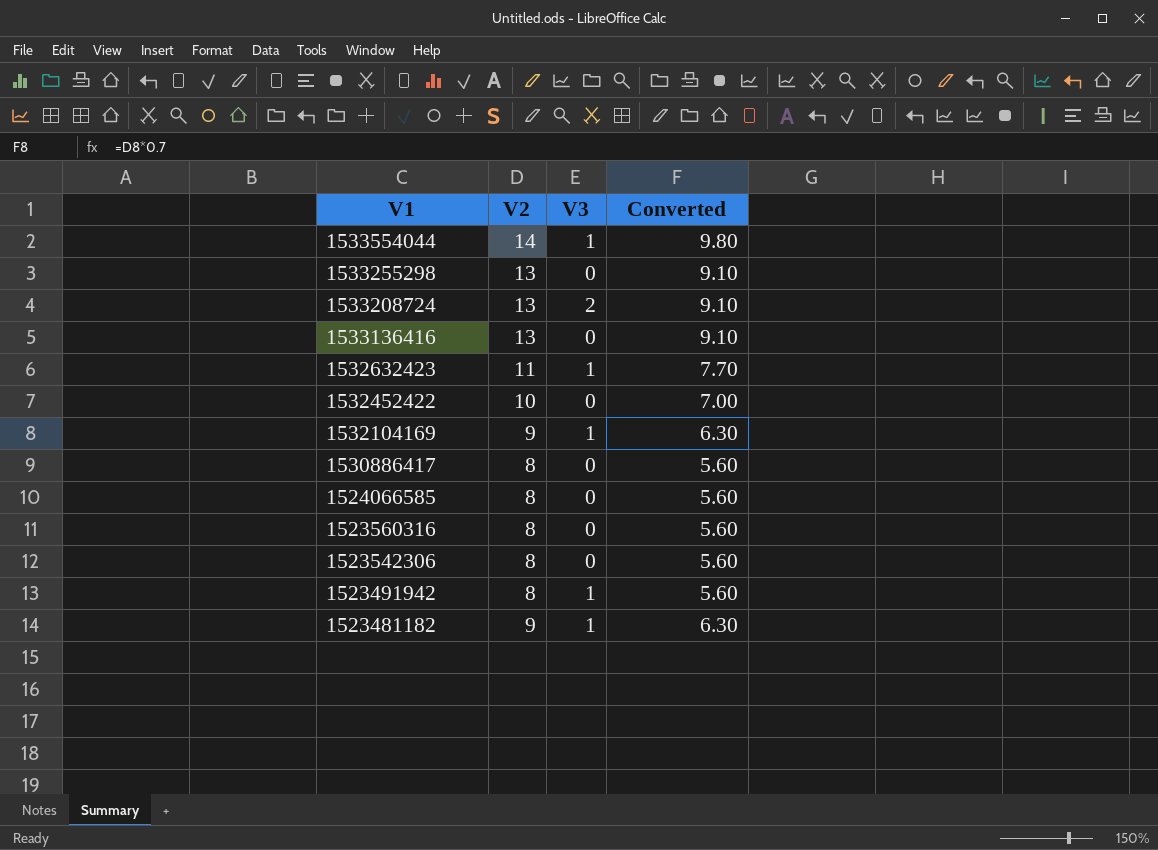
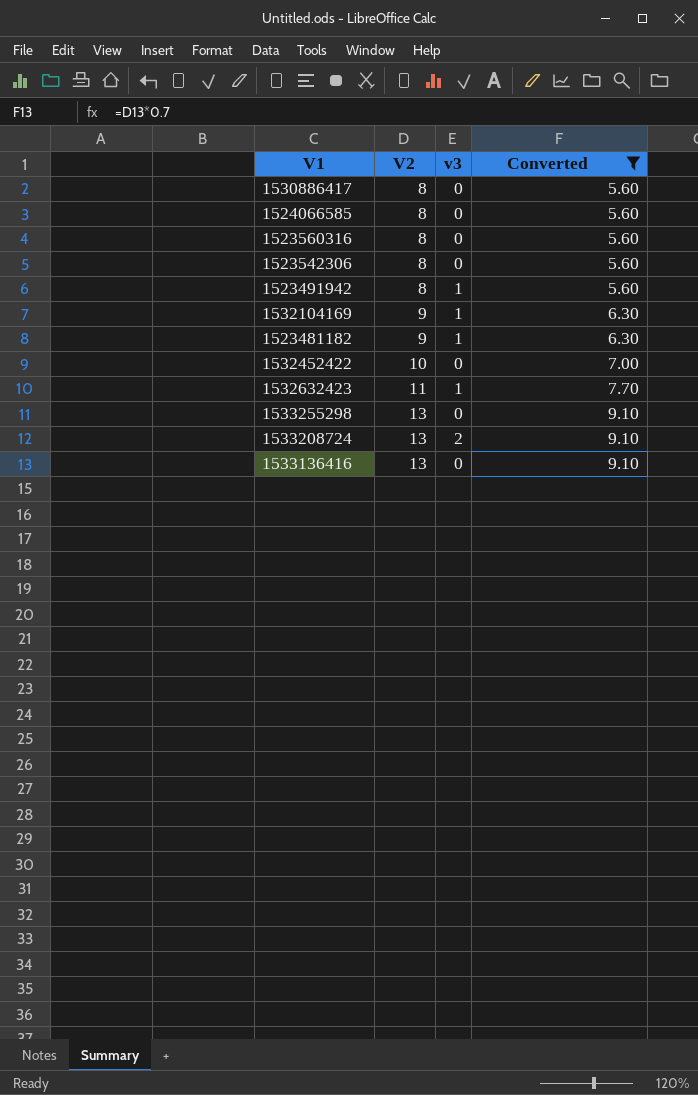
filter: none -> Converted != 9.80
row order: V1 descending -> V2 ascending
column name: V3 -> v3

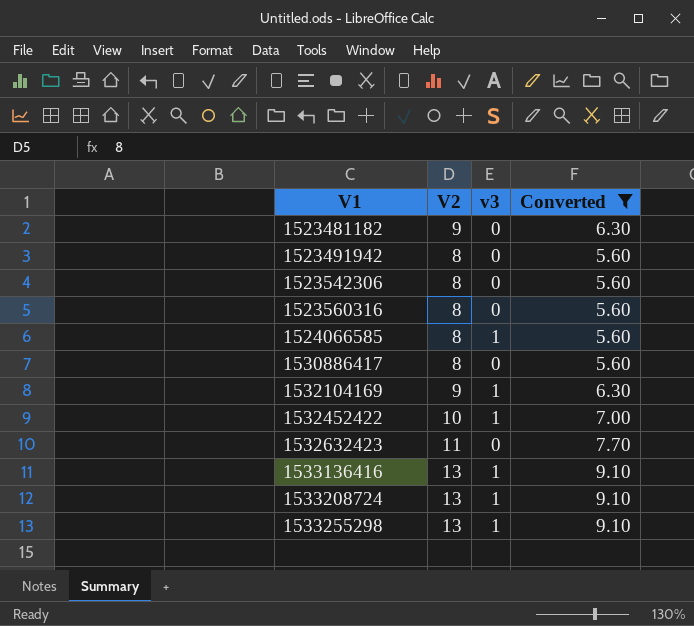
row order: V2 ascending -> V1 ascending
1523481182 | v3: 1 -> 0
1523491942 | v3: 1 -> 0
1524066585 | v3: 0 -> 1
1532452422 | v3: 0 -> 1
1532632423 | v3: 1 -> 0
1533136416 | v3: 0 -> 1
1533208724 | v3: 2 -> 1
1533255298 | v3: 0 -> 1

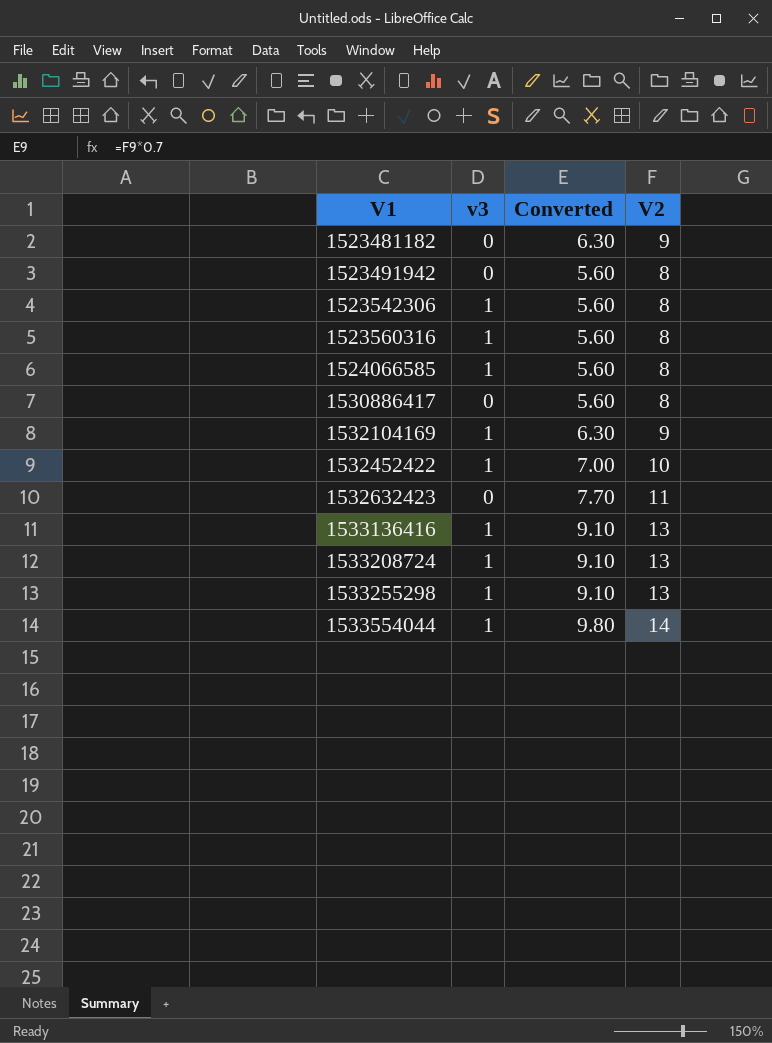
filter: Converted != 9.80 -> none
column V2 | position: 2 -> 4
1523542306 | v3: 0 -> 1
1523560316 | v3: 0 -> 1

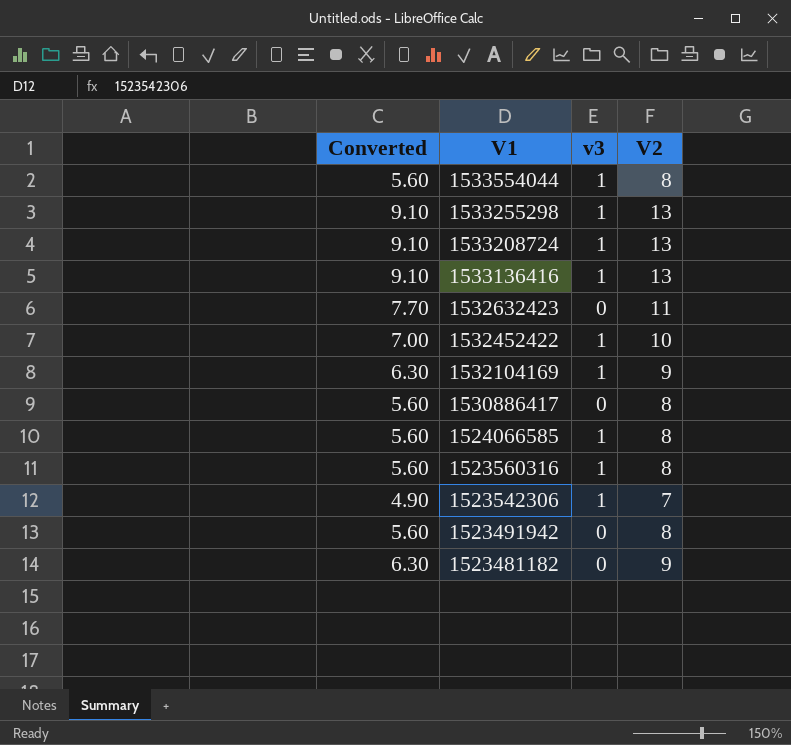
row order: V1 ascending -> V1 descending
column Converted | position: 3 -> 1
1533554044 | Converted: 9.80 -> 5.60
1533554044 | V2: 14 -> 8
1523542306 | Converted: 5.60 -> 4.90
1523542306 | V2: 8 -> 7

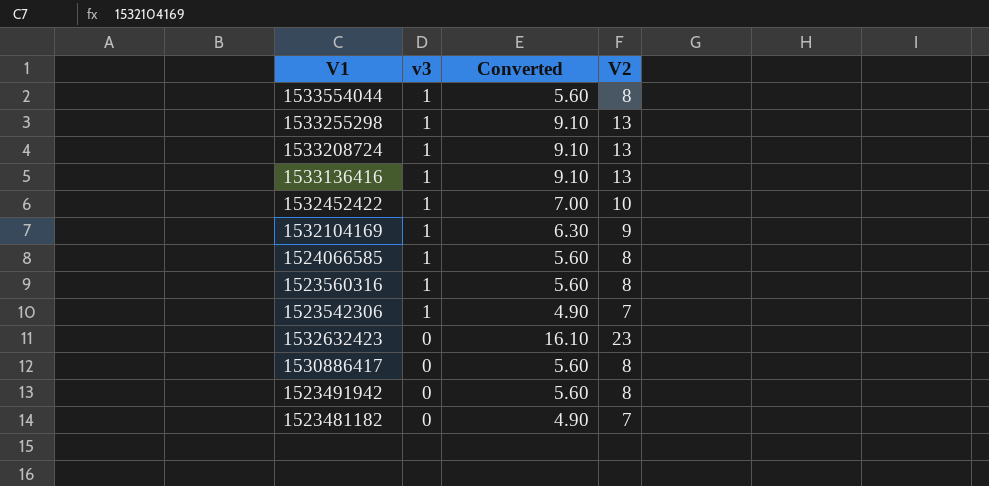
row order: V1 descending -> v3 descending
column Converted | position: 1 -> 3
1532632423 | Converted: 7.70 -> 16.10
1532632423 | V2: 11 -> 23
1523481182 | Converted: 6.30 -> 4.90
1523481182 | V2: 9 -> 7

